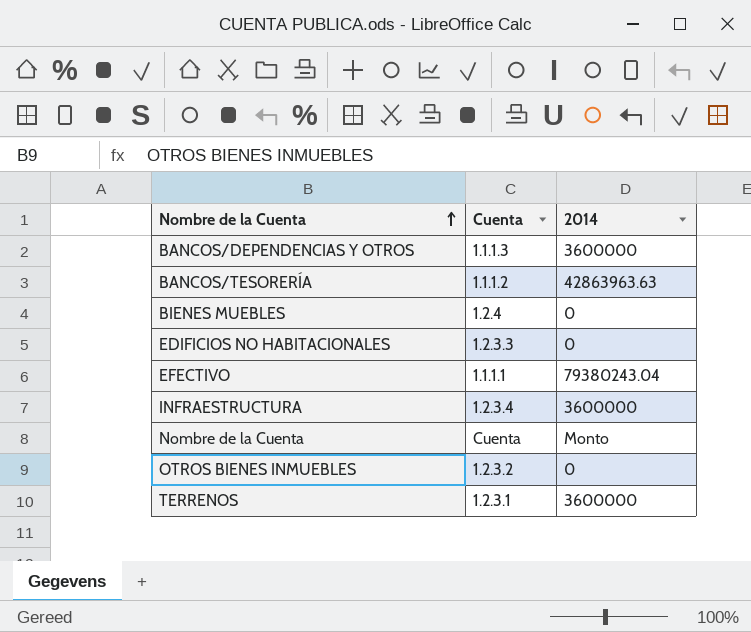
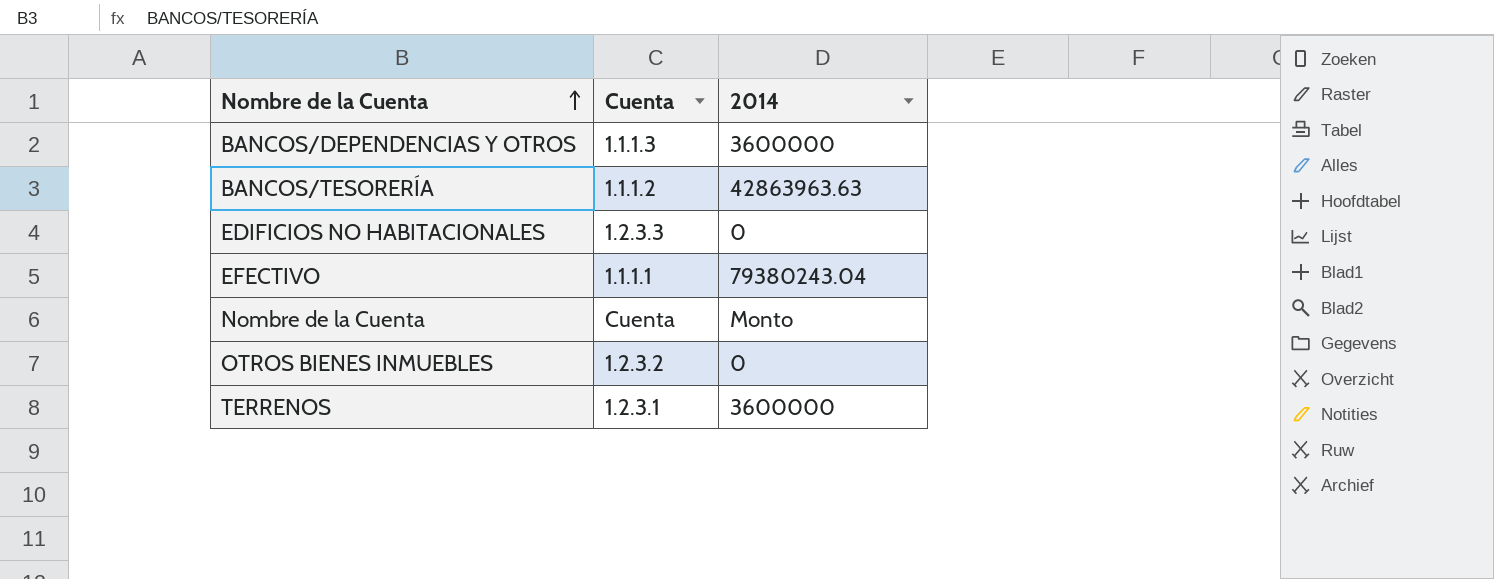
row BIENES MUEBLES: 1.2.4 | 0 -> none
row INFRAESTRUCTURA: 1.2.3.4 | 3600000 -> none

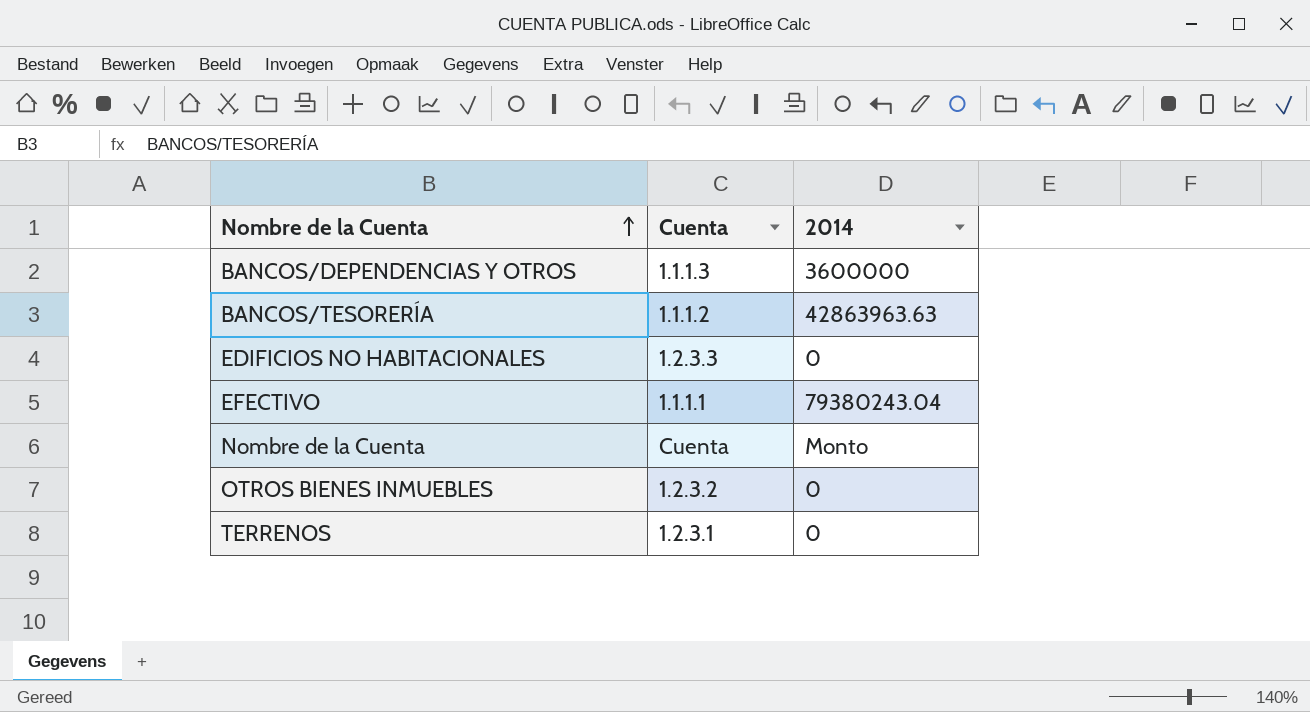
TERRENOS | 2014: 3600000 -> 0

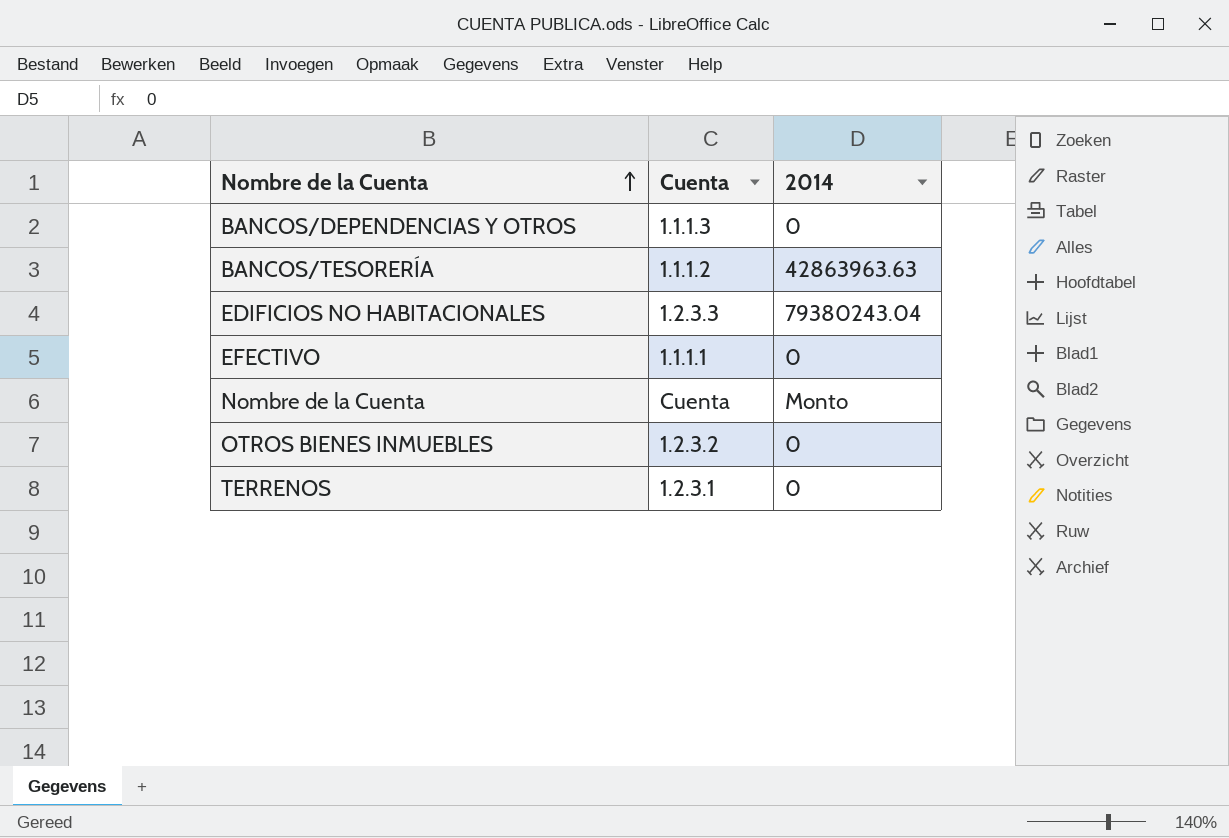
BANCOS/DEPENDENCIAS Y OTROS | 2014: 3600000 -> 0
EDIFICIOS NO HABITACIONALES | 2014: 0 -> 79380243.04
EFECTIVO | 2014: 79380243.04 -> 0

